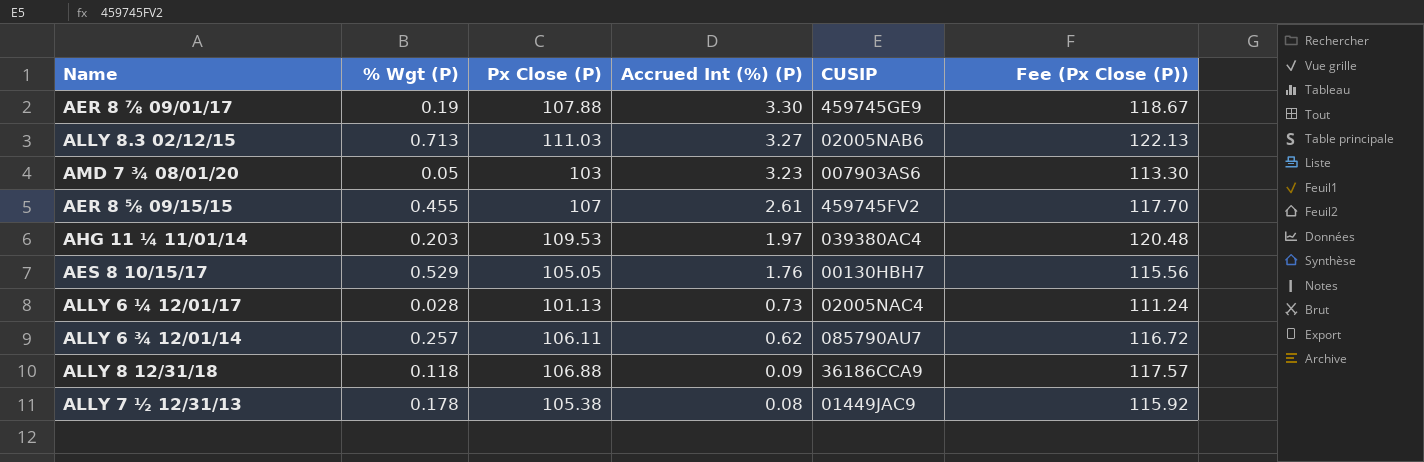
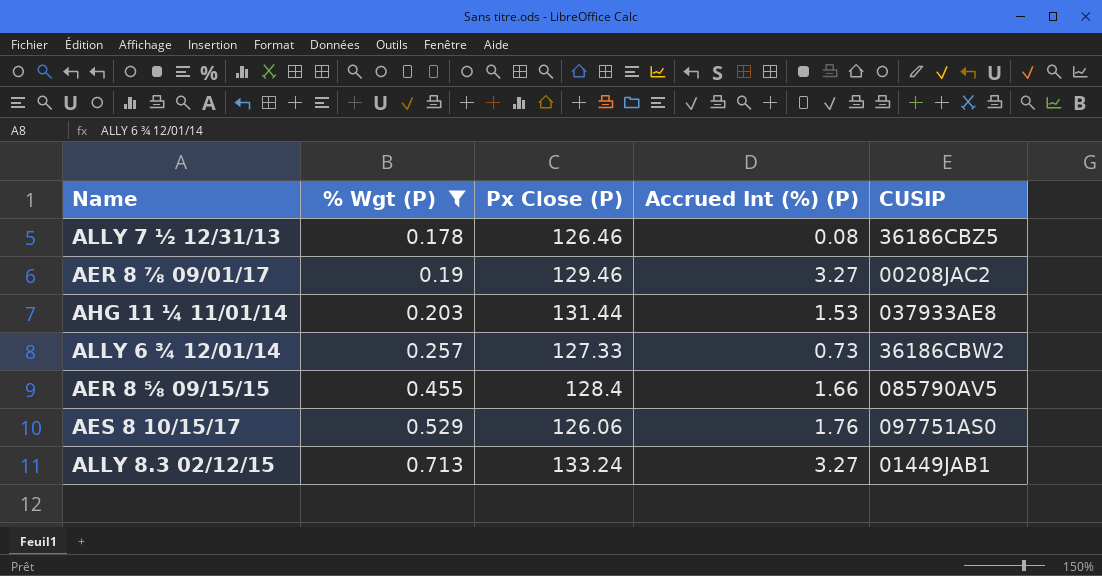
filter: none -> % Wgt (P) >= 0.178
row order: Accrued Int (%) (P) descending -> % Wgt (P) ascending
column Fee (Px Close (P)) | formula: [Px Close (P)] * 1.1 -> none
ALLY 7 ½ 12/31/13 | Px Close (P): 105.38 -> 126.46
ALLY 7 ½ 12/31/13 | CUSIP: 01449JAC9 -> 36186CBZ5
AER 8 ⅞ 09/01/17 | Px Close (P): 107.88 -> 129.46
AER 8 ⅞ 09/01/17 | Accrued Int (%) (P): 3.30 -> 3.27
AER 8 ⅞ 09/01/17 | CUSIP: 459745GE9 -> 00208JAC2
AHG 11 ¼ 11/01/14 | Px Close (P): 109.53 -> 131.44
AHG 11 ¼ 11/01/14 | Accrued Int (%) (P): 1.97 -> 1.53
AHG 11 ¼ 11/01/14 | CUSIP: 039380AC4 -> 037933AE8
ALLY 6 ¾ 12/01/14 | Px Close (P): 106.11 -> 127.33
ALLY 6 ¾ 12/01/14 | Accrued Int (%) (P): 0.62 -> 0.73
ALLY 6 ¾ 12/01/14 | CUSIP: 085790AU7 -> 36186CBW2
AER 8 ⅝ 09/15/15 | Px Close (P): 107 -> 128.4
AER 8 ⅝ 09/15/15 | Accrued Int (%) (P): 2.61 -> 1.66
AER 8 ⅝ 09/15/15 | CUSIP: 459745FV2 -> 085790AV5
AES 8 10/15/17 | Px Close (P): 105.05 -> 126.06
AES 8 10/15/17 | CUSIP: 00130HBH7 -> 097751AS0
ALLY 8.3 02/12/15 | Px Close (P): 111.03 -> 133.24
ALLY 8.3 02/12/15 | CUSIP: 02005NAB6 -> 01449JAB1

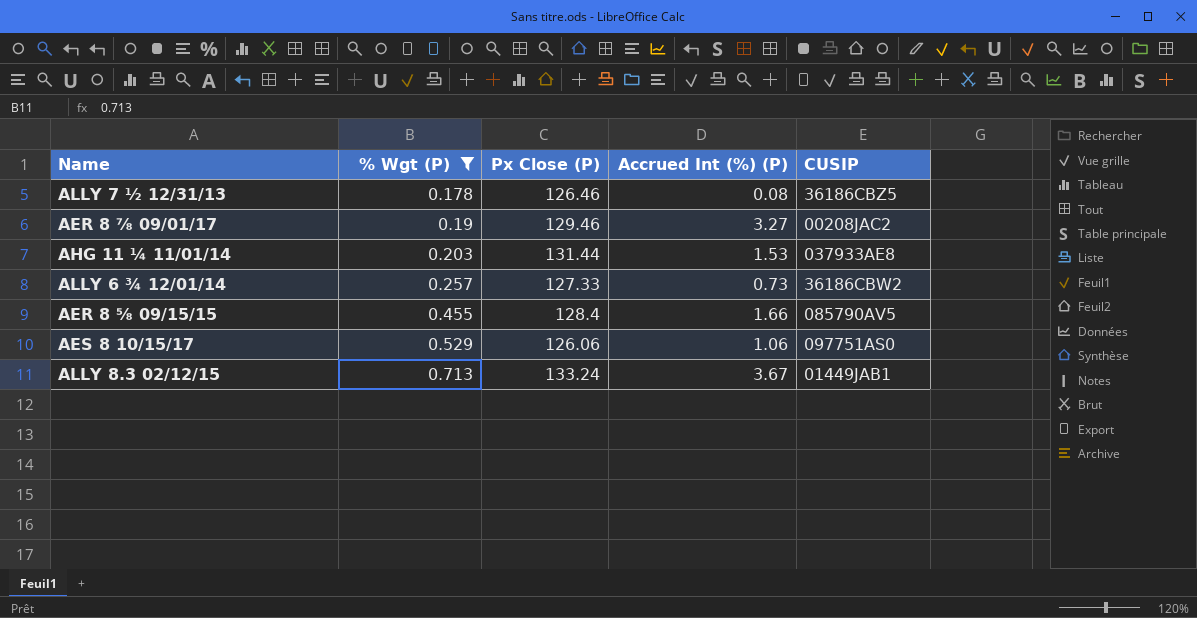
AES 8 10/15/17 | Accrued Int (%) (P): 1.76 -> 1.06
ALLY 8.3 02/12/15 | Accrued Int (%) (P): 3.27 -> 3.67

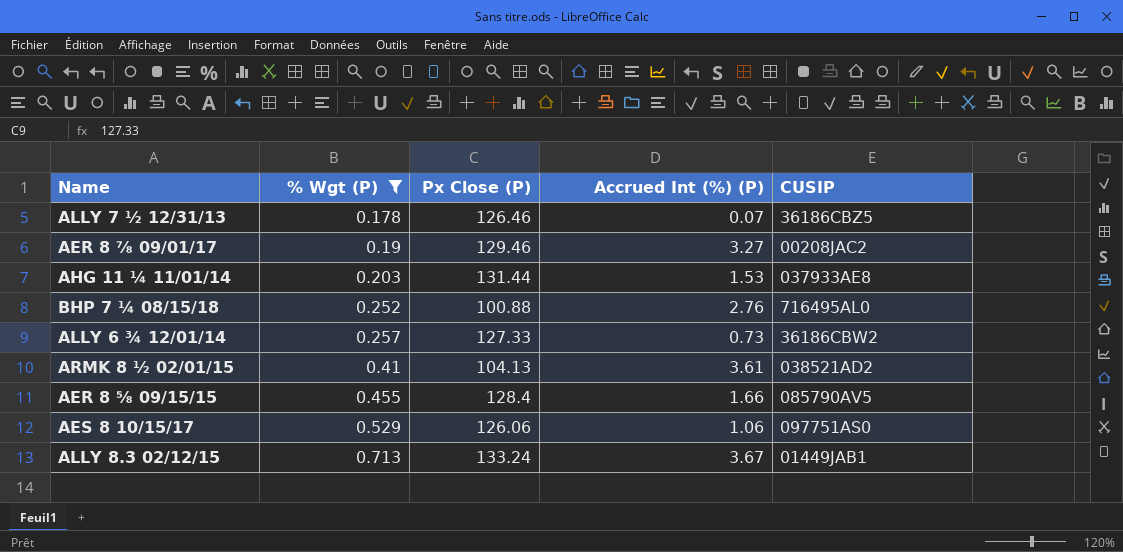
ALLY 7 ½ 12/31/13 | Accrued Int (%) (P): 0.08 -> 0.07
row BHP 7 ¼ 08/15/18: none -> 0.252 | 100.88 | 2.76 | 716495AL0
row ARMK 8 ½ 02/01/15: none -> 0.41 | 104.13 | 3.61 | 038521AD2

